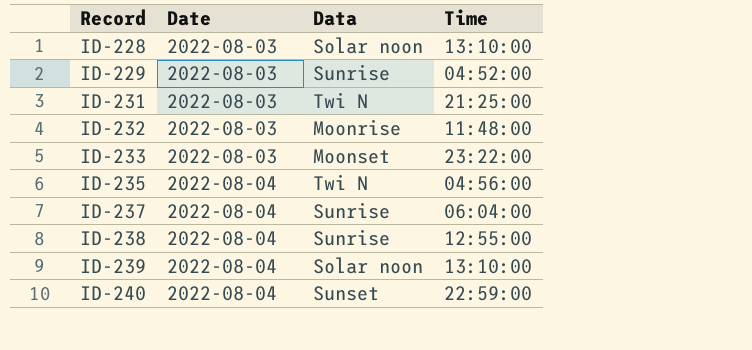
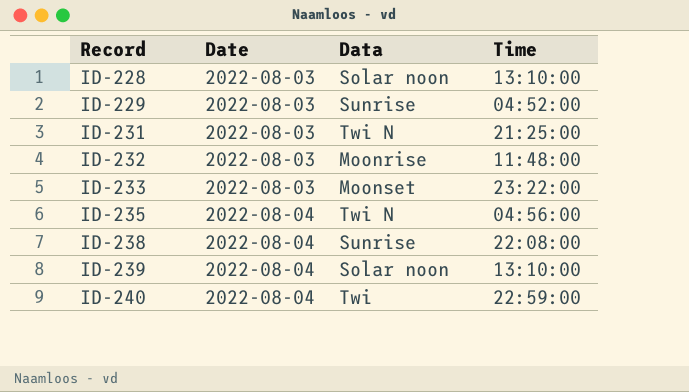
row ID-237: 2022-08-04 | Sunrise | 06:04:00 -> none
ID-238 | Time: 12:55:00 -> 22:08:00
ID-240 | Data: Sunset -> Twi

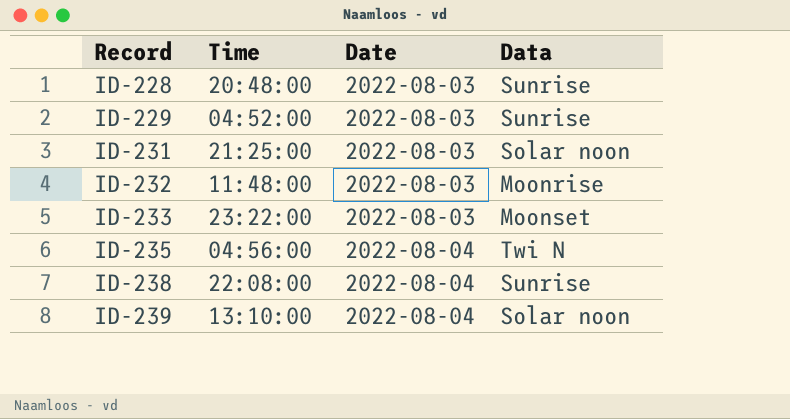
column Time | position: 4 -> 2
row ID-240: 2022-08-04 | Twi | 22:59:00 -> none
ID-228 | Time: 13:10:00 -> 20:48:00
ID-228 | Data: Solar noon -> Sunrise
ID-231 | Data: Twi N -> Solar noon

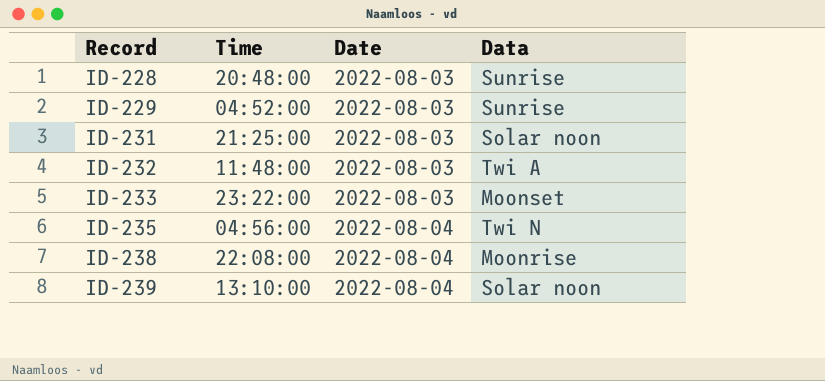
ID-232 | Data: Moonrise -> Twi A
ID-238 | Data: Sunrise -> Moonrise

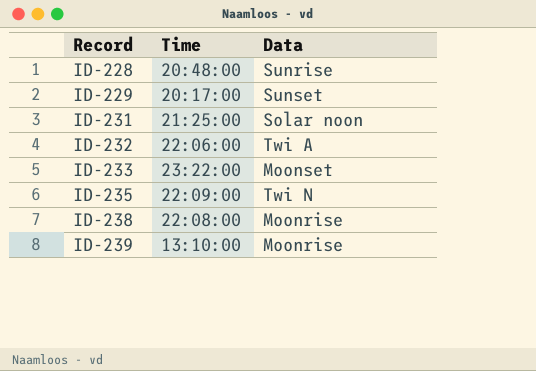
column Date | position: 3 -> none
ID-229 | Time: 04:52:00 -> 20:17:00
ID-229 | Data: Sunrise -> Sunset
ID-232 | Time: 11:48:00 -> 22:06:00
ID-235 | Time: 04:56:00 -> 22:09:00
ID-239 | Data: Solar noon -> Moonrise

